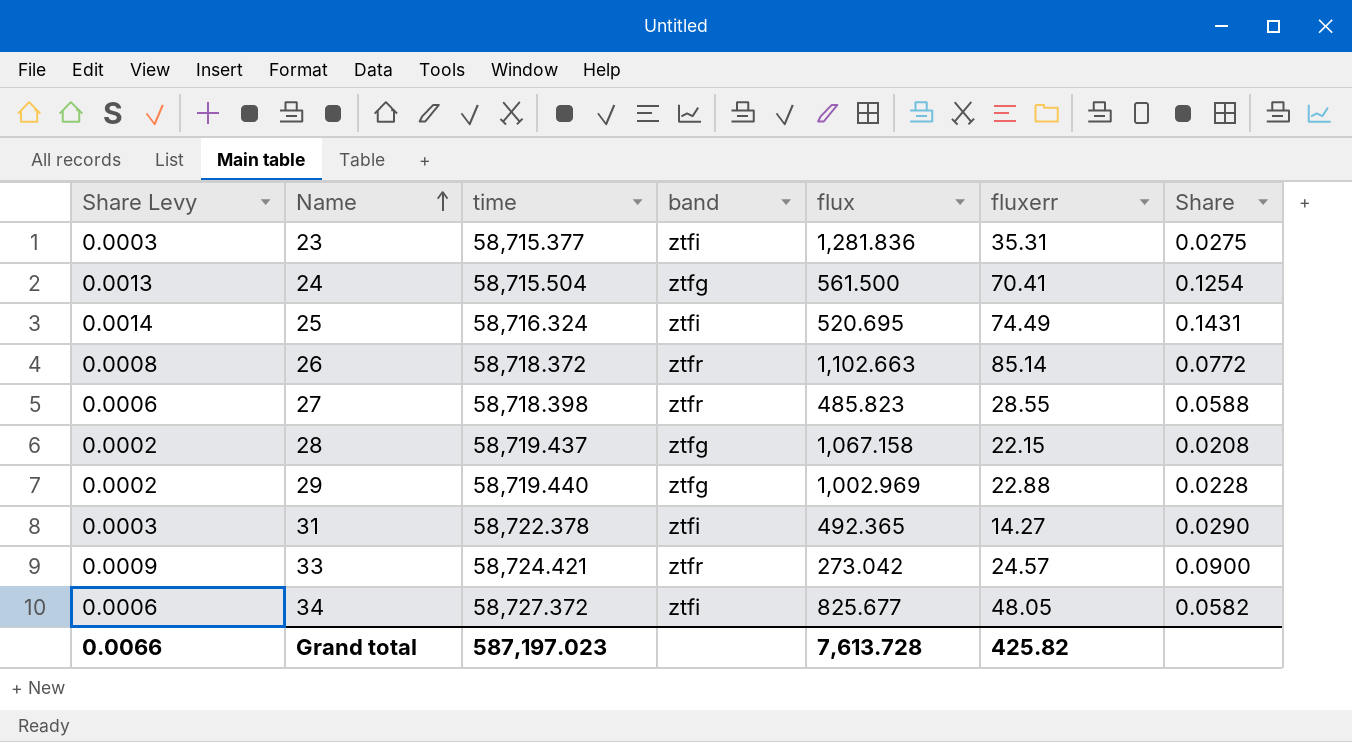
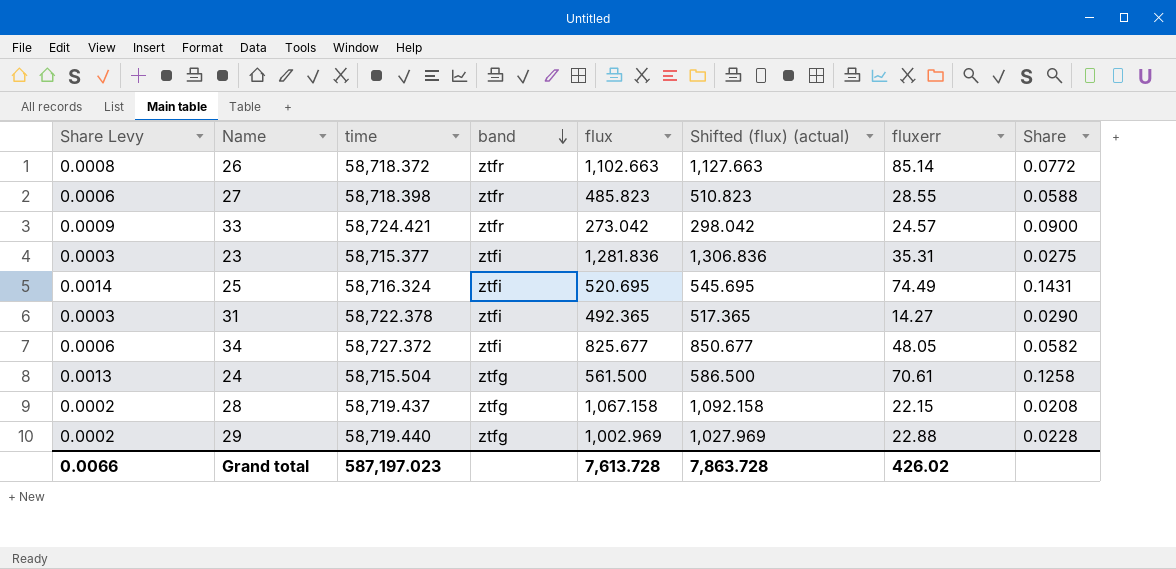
row order: Name ascending -> band descending
column Shifted (flux) (actual) | formula: none -> [flux] + 25
24 | fluxerr: 70.41 -> 70.61
24 | Share: 0.1254 -> 0.1258
Grand total | fluxerr: 425.82 -> 426.02

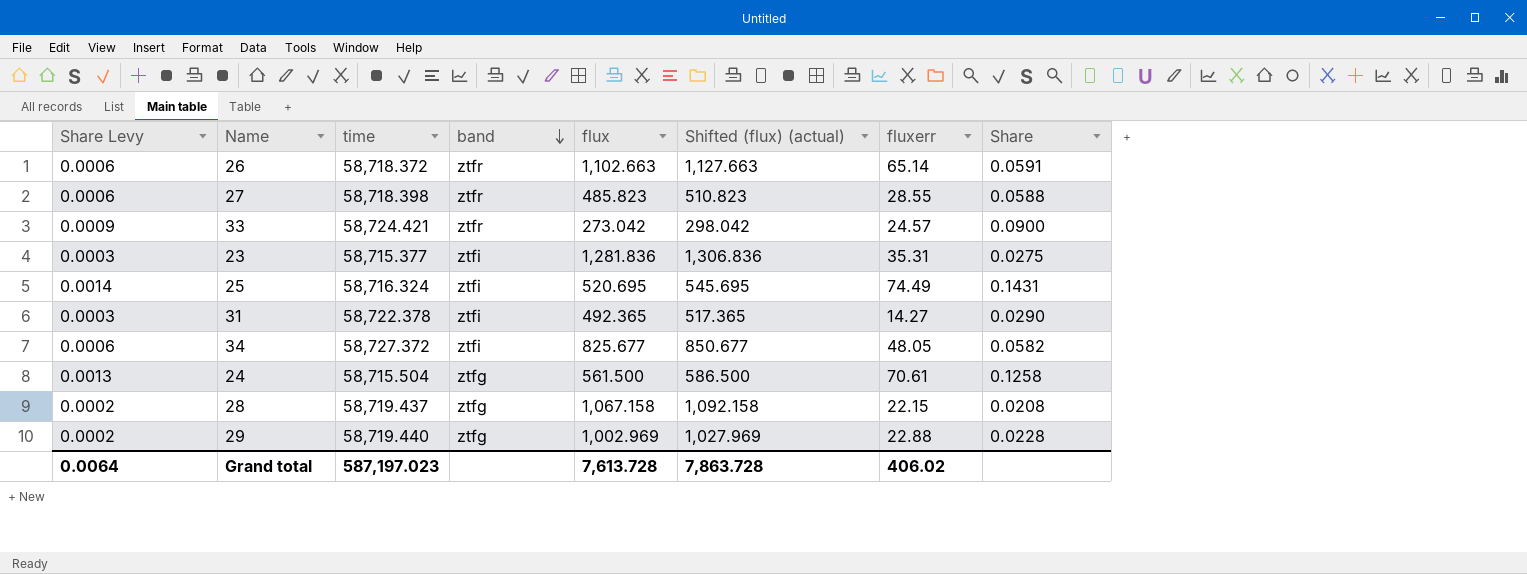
26 | Share Levy: 0.0008 -> 0.0006
26 | fluxerr: 85.14 -> 65.14
26 | Share: 0.0772 -> 0.0591
Grand total | Share Levy: 0.0066 -> 0.0064
Grand total | fluxerr: 426.02 -> 406.02

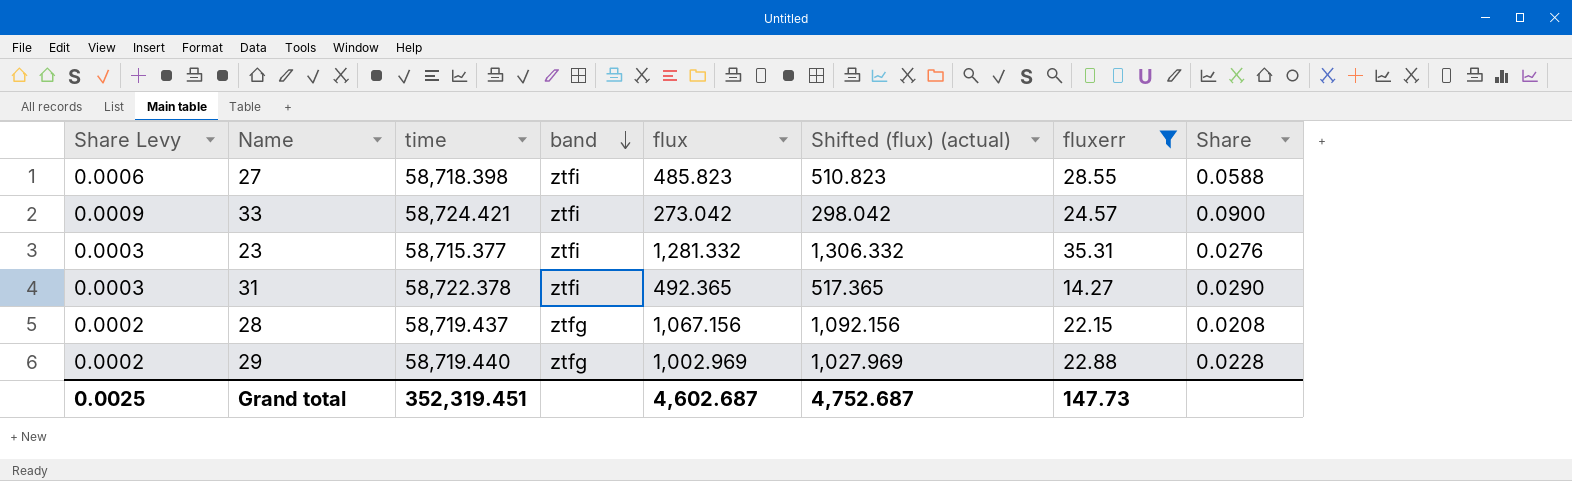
filter: none -> fluxerr <= 35.31
27 | band: ztfr -> ztfi
33 | band: ztfr -> ztfi
23 | flux: 1,281.836 -> 1,281.332
23 | Shifted (flux) (actual): 1,306.836 -> 1,306.332
23 | Share: 0.0275 -> 0.0276
28 | flux: 1,067.158 -> 1,067.156
28 | Shifted (flux) (actual): 1,092.158 -> 1,092.156
Grand total | Share Levy: 0.0064 -> 0.0025
Grand total | time: 587,197.023 -> 352,319.451
Grand total | flux: 7,613.728 -> 4,602.687
Grand total | Shifted (flux) (actual): 7,863.728 -> 4,752.687
Grand total | fluxerr: 406.02 -> 147.73

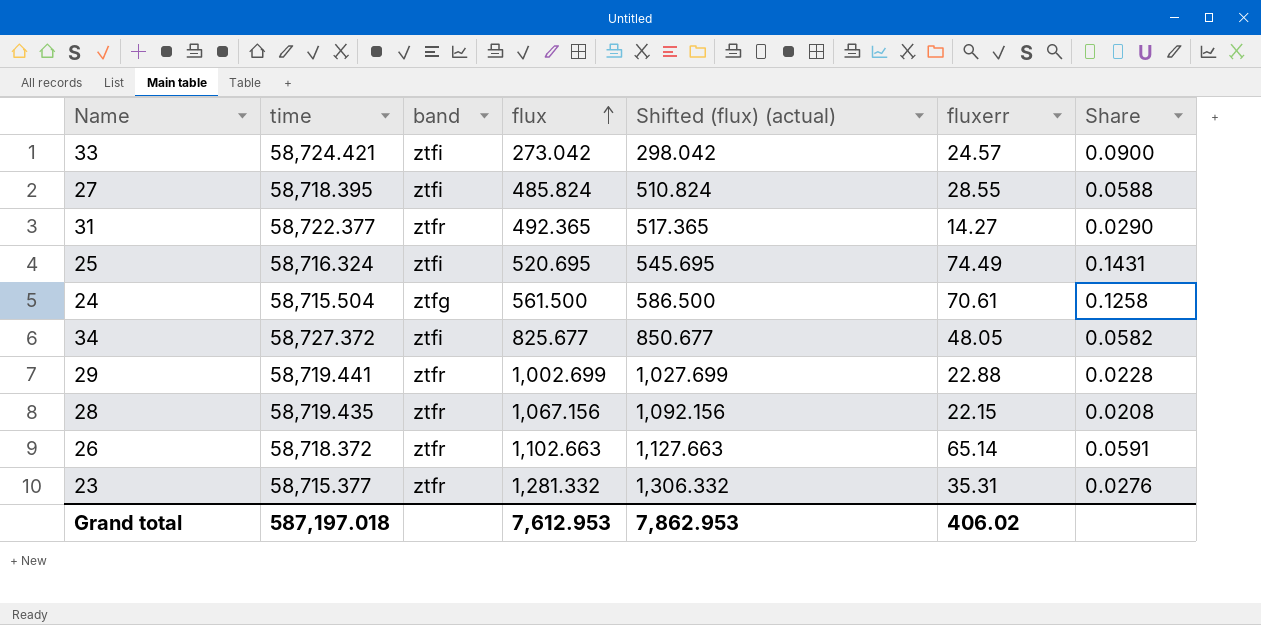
filter: fluxerr <= 35.31 -> none
row order: band descending -> flux ascending
column Share Levy | formula: [Share] * 0.01 -> none
27 | time: 58,718.398 -> 58,718.395
27 | flux: 485.823 -> 485.824
27 | Shifted (flux) (actual): 510.823 -> 510.824
31 | time: 58,722.378 -> 58,722.377
31 | band: ztfi -> ztfr
29 | time: 58,719.440 -> 58,719.441
29 | band: ztfg -> ztfr
29 | flux: 1,002.969 -> 1,002.699
29 | Shifted (flux) (actual): 1,027.969 -> 1,027.699
28 | time: 58,719.437 -> 58,719.435
28 | band: ztfg -> ztfr
23 | band: ztfi -> ztfr
Grand total | time: 352,319.451 -> 587,197.018
Grand total | flux: 4,602.687 -> 7,612.953
Grand total | Shifted (flux) (actual): 4,752.687 -> 7,862.953
Grand total | fluxerr: 147.73 -> 406.02

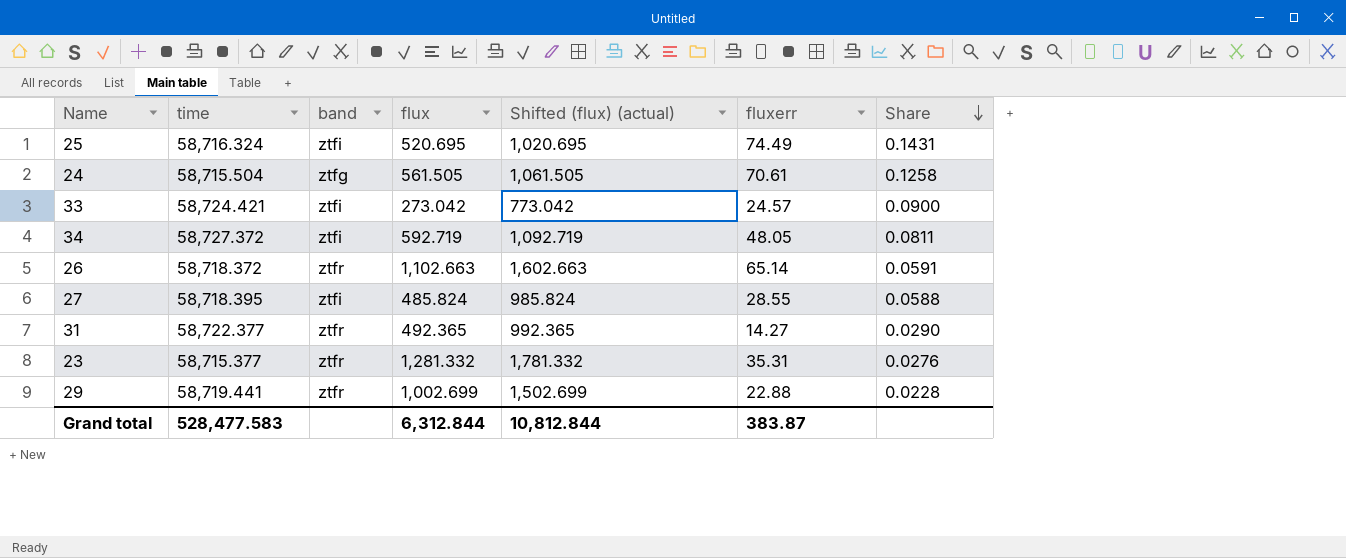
row order: flux ascending -> Share descending
column Shifted (flux) (actual) | formula: [flux] + 25 -> [flux] + 500
row 28: 58,719.435 | ztfr | 1,067.156 | 1,092.156 | 22.15 | 0.0208 -> none
24 | flux: 561.500 -> 561.505
34 | flux: 825.677 -> 592.719
34 | Share: 0.0582 -> 0.0811
Grand total | time: 587,197.018 -> 528,477.583
Grand total | flux: 7,612.953 -> 6,312.844
Grand total | Shifted (flux) (actual): 7,862.953 -> 10,812.844
Grand total | fluxerr: 406.02 -> 383.87

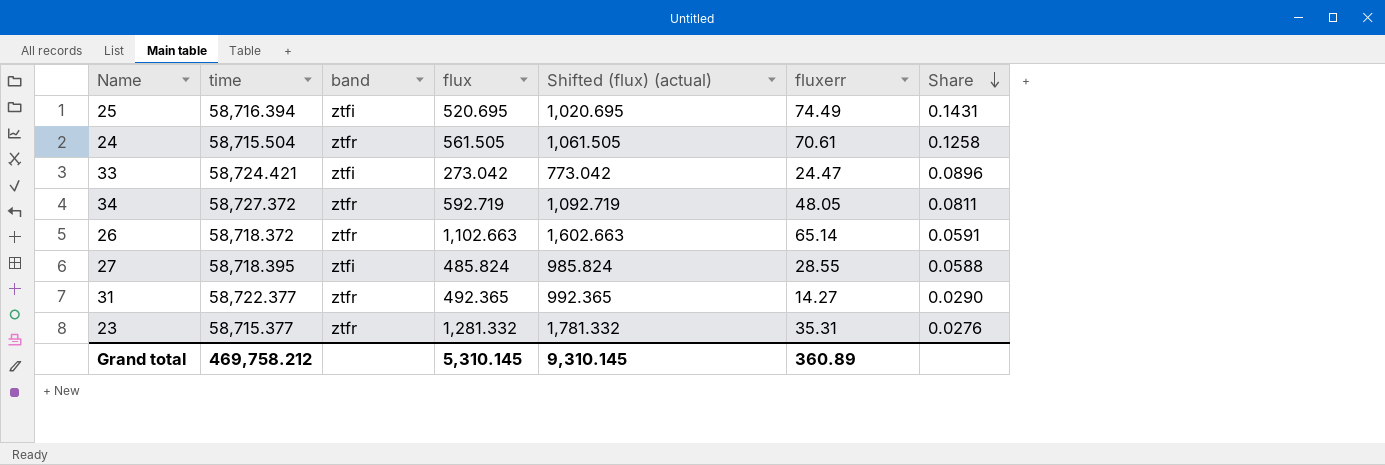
row 29: 58,719.441 | ztfr | 1,002.699 | 1,502.699 | 22.88 | 0.0228 -> none
25 | time: 58,716.324 -> 58,716.394
24 | band: ztfg -> ztfr
33 | fluxerr: 24.57 -> 24.47
33 | Share: 0.0900 -> 0.0896
34 | band: ztfi -> ztfr
Grand total | time: 528,477.583 -> 469,758.212
Grand total | flux: 6,312.844 -> 5,310.145
Grand total | Shifted (flux) (actual): 10,812.844 -> 9,310.145
Grand total | fluxerr: 383.87 -> 360.89

